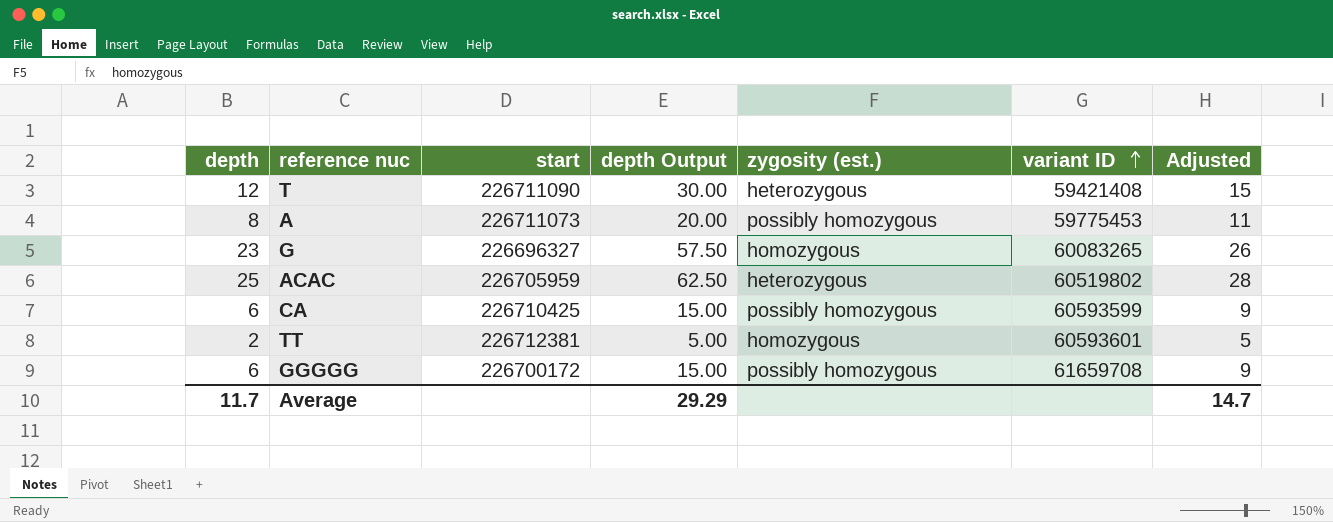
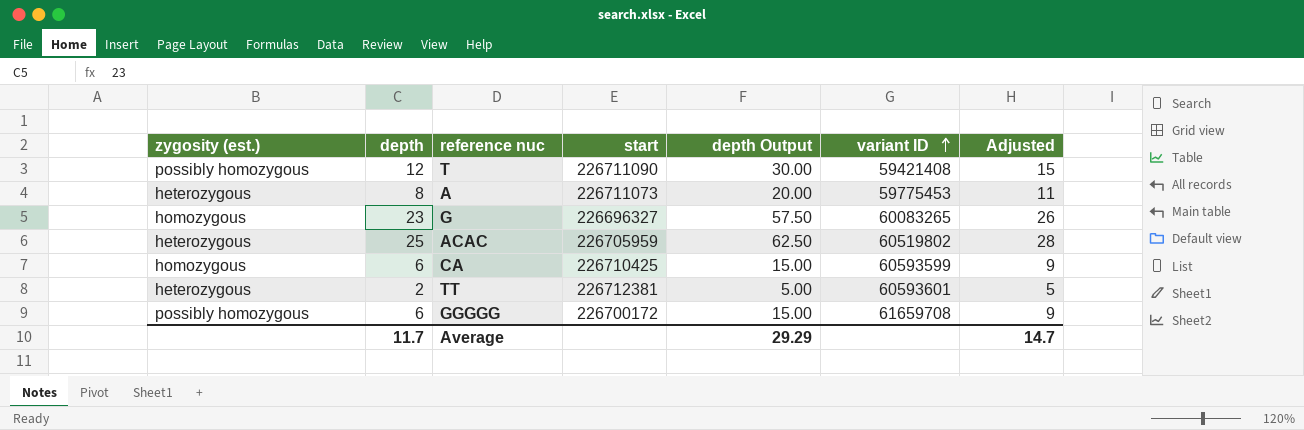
column zygosity (est.) | position: 5 -> 1
T | zygosity (est.): heterozygous -> possibly homozygous
A | zygosity (est.): possibly homozygous -> heterozygous
CA | zygosity (est.): possibly homozygous -> homozygous
TT | zygosity (est.): homozygous -> heterozygous

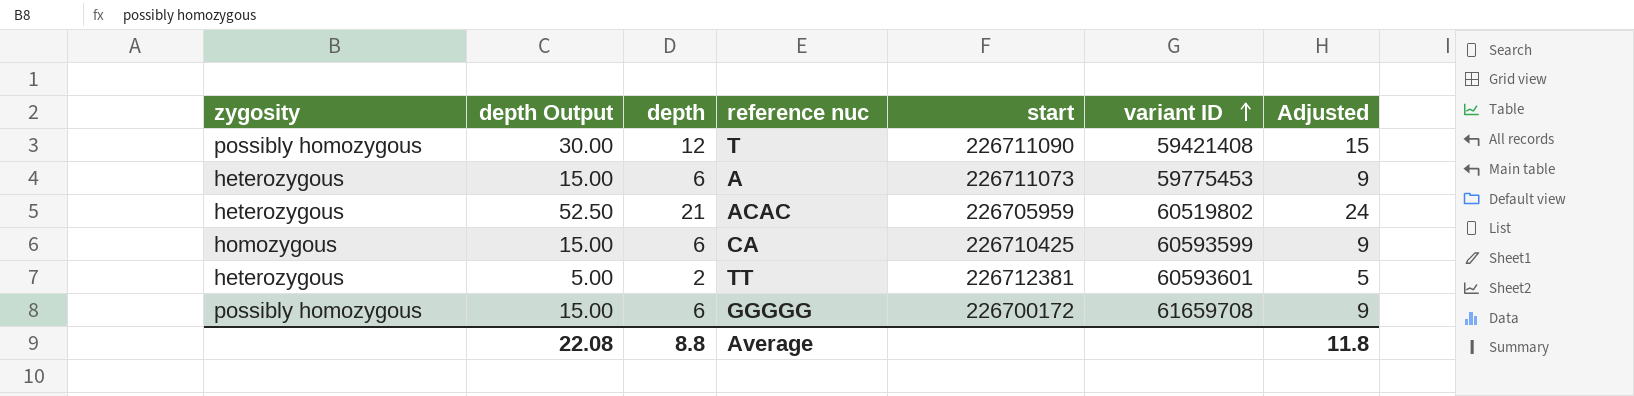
column name: zygosity (est.) -> zygosity
column depth Output | position: 5 -> 2
row G: homozygous | 23 | 226696327 | 57.50 | 60083265 | 26 -> none
A | depth Output: 20.00 -> 15.00
A | depth: 8 -> 6
A | Adjusted: 11 -> 9
ACAC | depth Output: 62.50 -> 52.50
ACAC | depth: 25 -> 21
ACAC | Adjusted: 28 -> 24
Average | depth Output: 29.29 -> 22.08
Average | depth: 11.7 -> 8.8
Average | Adjusted: 14.7 -> 11.8

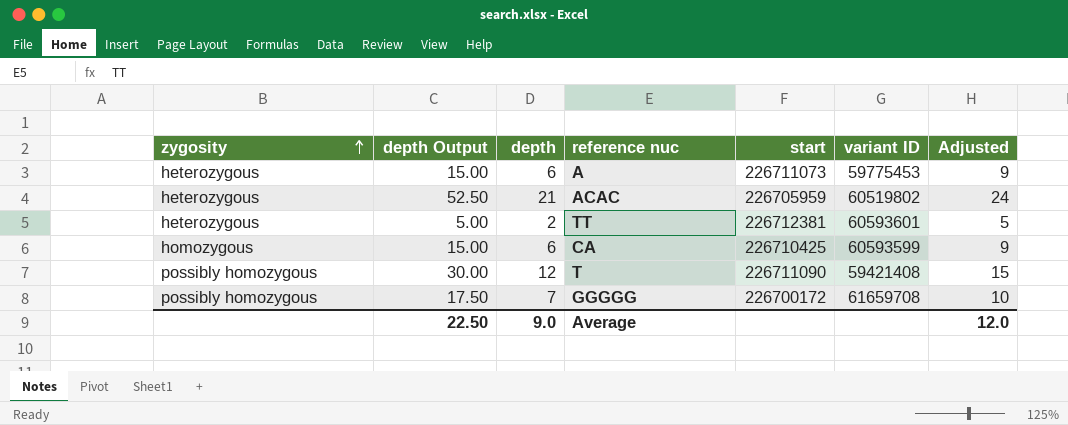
row order: variant ID ascending -> zygosity ascending
GGGGG | depth Output: 15.00 -> 17.50
GGGGG | depth: 6 -> 7
GGGGG | Adjusted: 9 -> 10
Average | depth Output: 22.08 -> 22.50
Average | depth: 8.8 -> 9.0
Average | Adjusted: 11.8 -> 12.0

